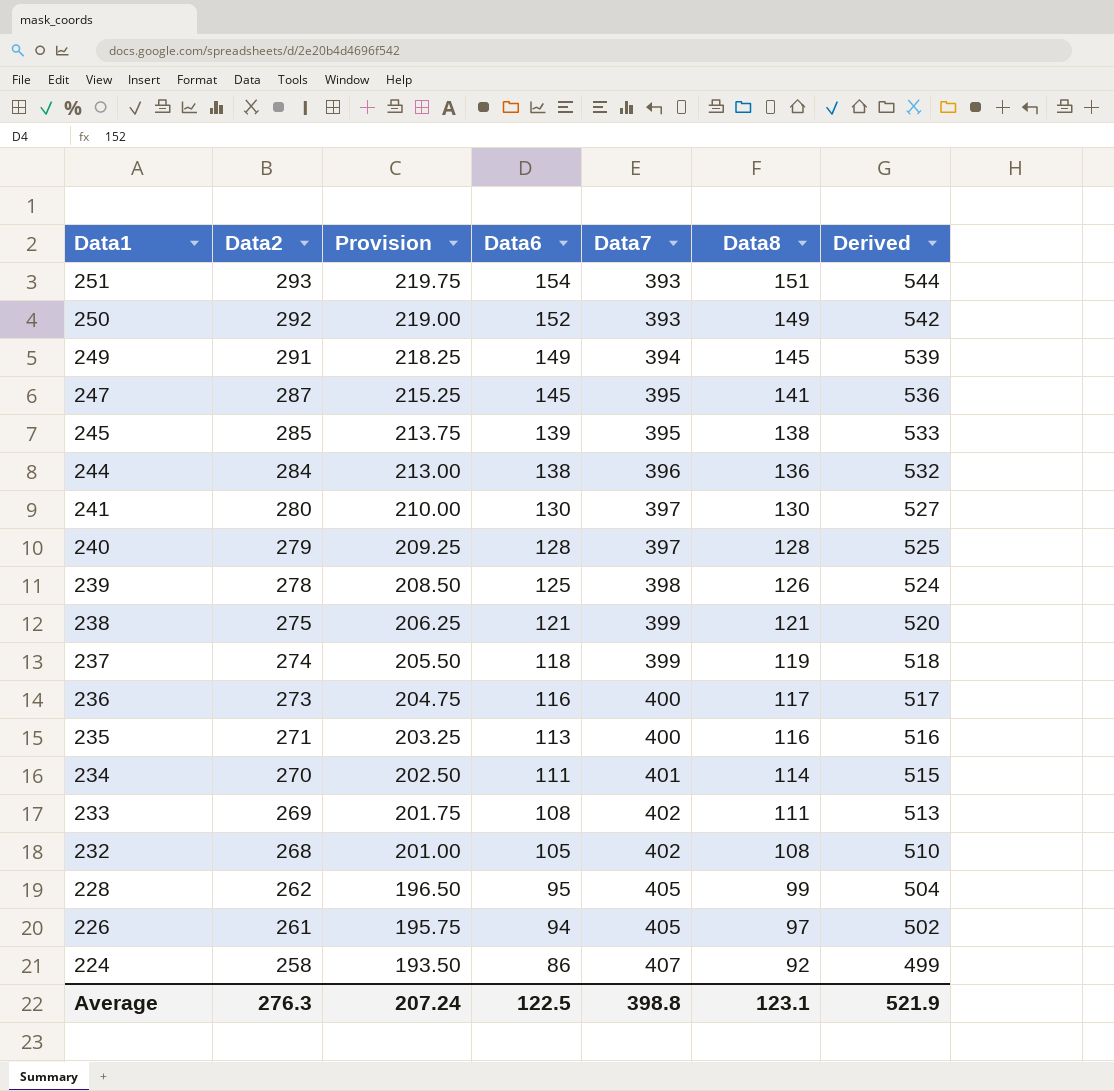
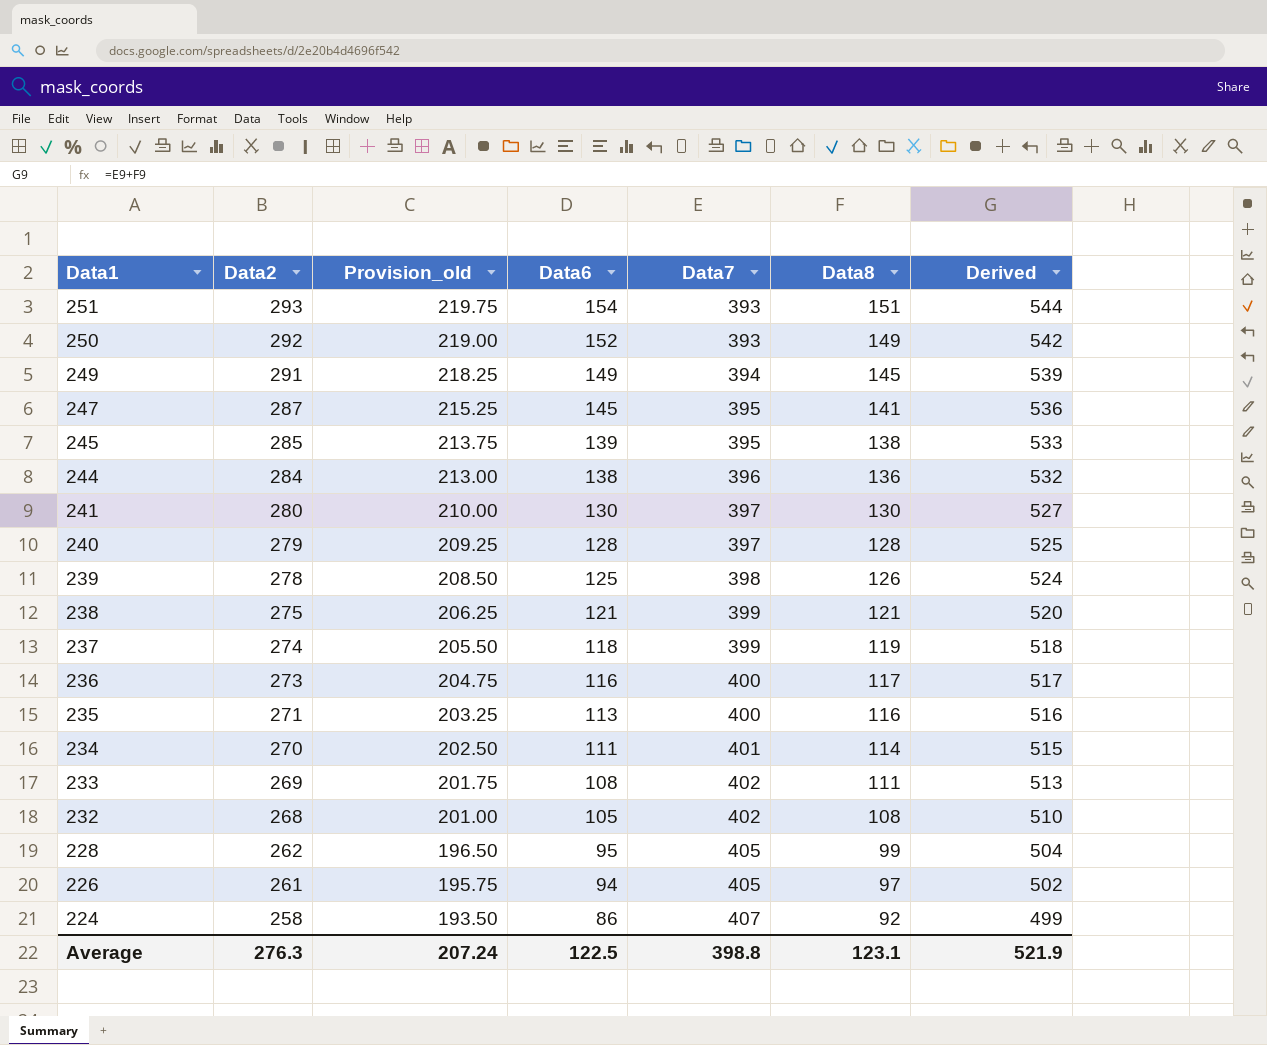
column name: Provision -> Provision_old

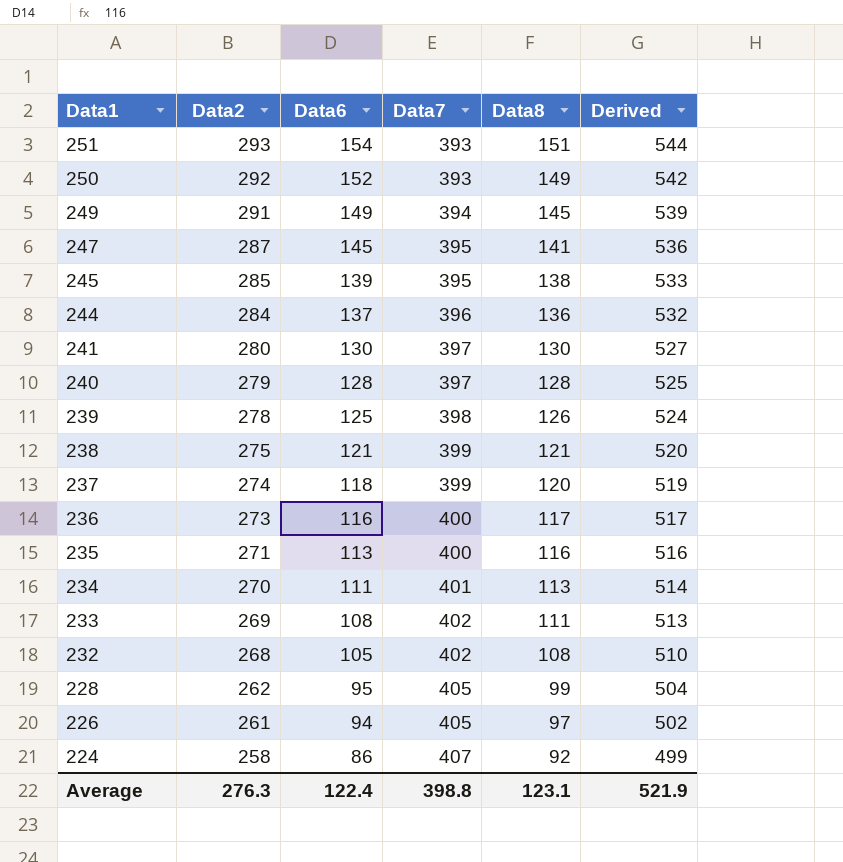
column Provision_old | formula: [Data2] * 0.75 -> none
244 | Data6: 138 -> 137
237 | Data8: 119 -> 120
237 | Derived: 518 -> 519
234 | Data8: 114 -> 113
234 | Derived: 515 -> 514
Average | Data6: 122.5 -> 122.4

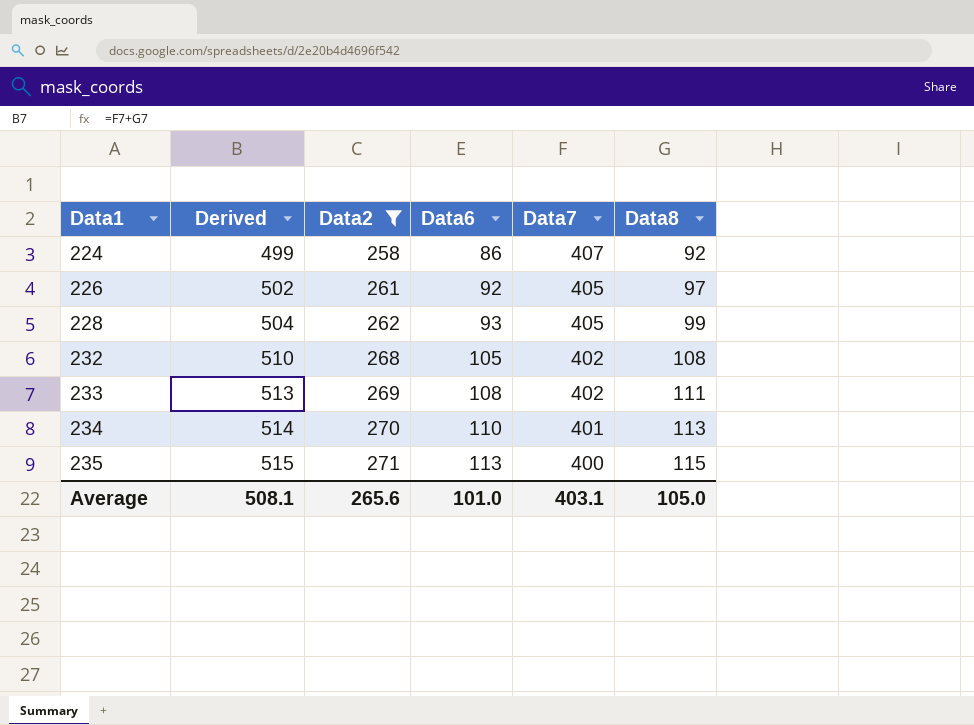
filter: none -> Data2 <= 271
row order: Data1 descending -> Data1 ascending
column Derived | position: 6 -> 2
226 | Data6: 94 -> 92
228 | Data6: 95 -> 93
234 | Data6: 111 -> 110
235 | Derived: 516 -> 515
235 | Data8: 116 -> 115
Average | Derived: 521.9 -> 508.1
Average | Data2: 276.3 -> 265.6
Average | Data6: 122.4 -> 101.0
Average | Data7: 398.8 -> 403.1
Average | Data8: 123.1 -> 105.0

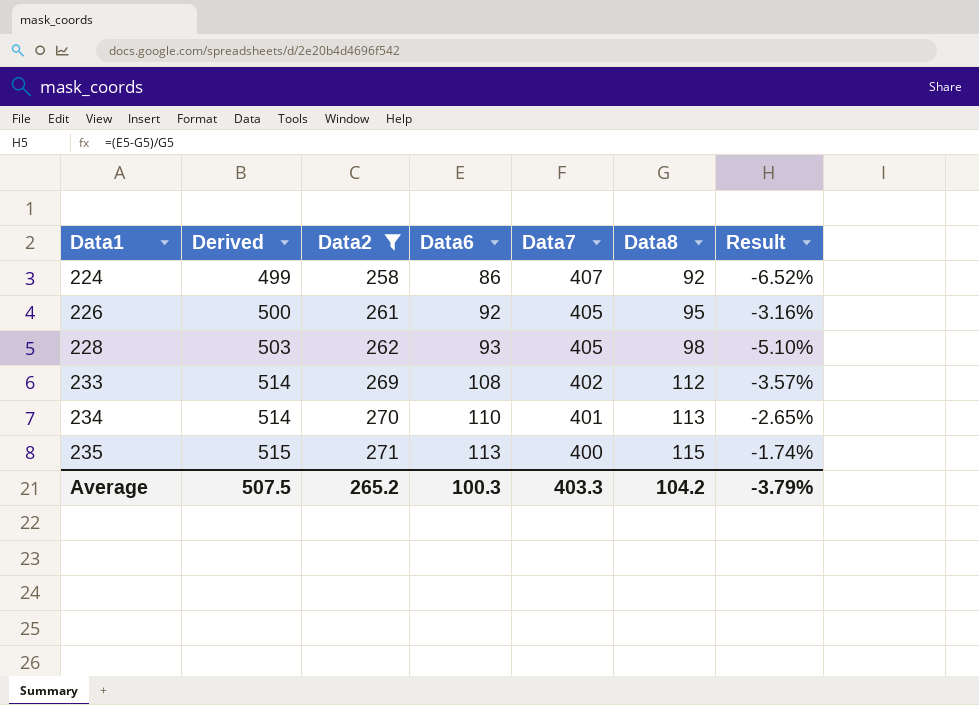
column Result | formula: none -> ([Data6] - [Data8]) / [Data8]
row 232: 510 | 268 | 105 | 402 | 108 -> none
226 | Derived: 502 -> 500
226 | Data8: 97 -> 95
228 | Derived: 504 -> 503
228 | Data8: 99 -> 98
233 | Derived: 513 -> 514
233 | Data8: 111 -> 112
Average | Derived: 508.1 -> 507.5
Average | Data2: 265.6 -> 265.2
Average | Data6: 101.0 -> 100.3
Average | Data7: 403.1 -> 403.3
Average | Data8: 105.0 -> 104.2

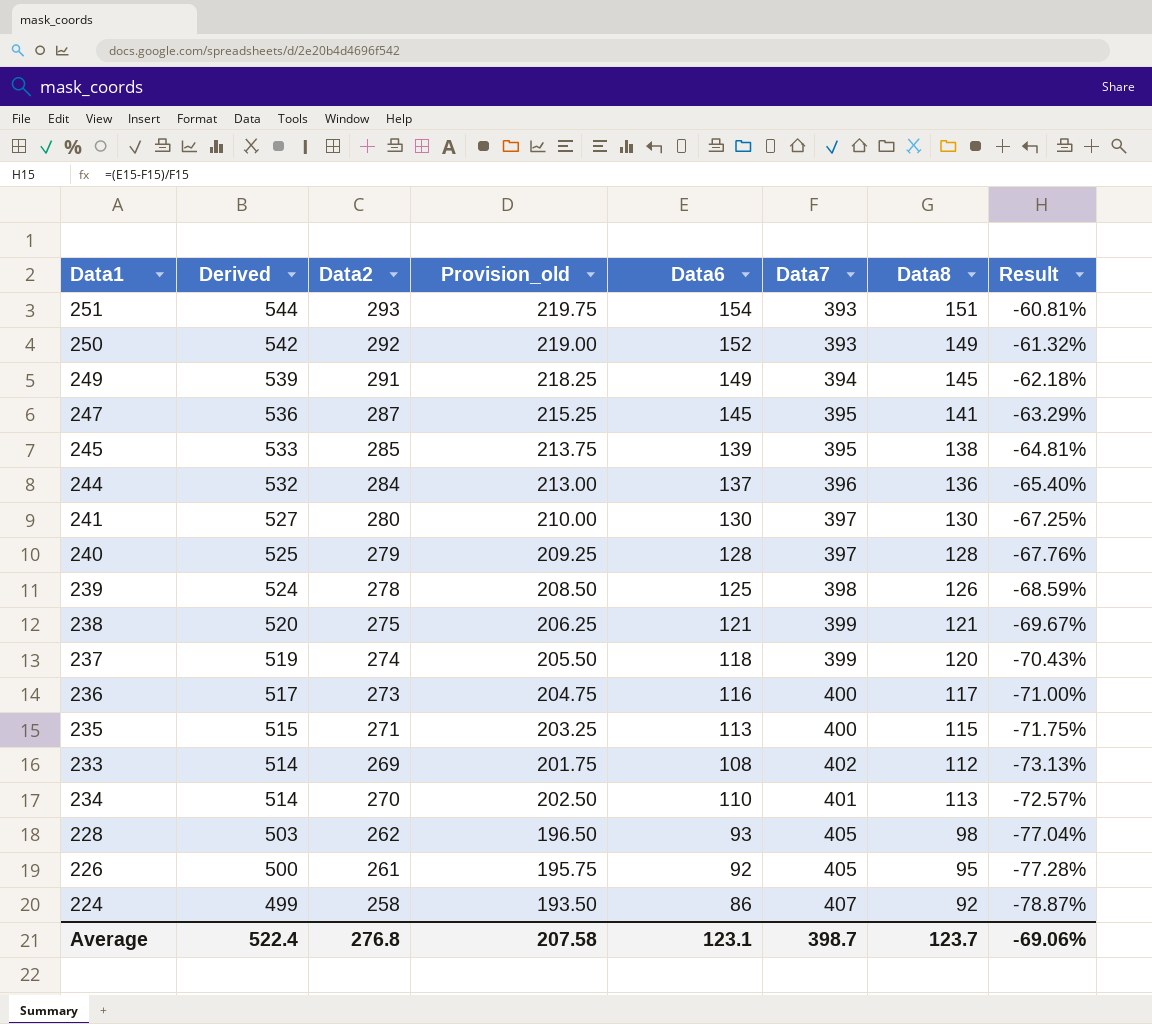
filter: Data2 <= 271 -> none
row order: Data1 ascending -> Derived descending
column Provision_old | formula: none -> [Data2] * 0.75
column Result | formula: ([Data6] - [Data8]) / [Data8] -> ([Data6] - [Data7]) / [Data7]
Average | Derived: 507.5 -> 522.4
Average | Data2: 265.2 -> 276.8
Average | Data6: 100.3 -> 123.1
Average | Data7: 403.3 -> 398.7
Average | Data8: 104.2 -> 123.7
Average | Result: -3.79% -> -69.06%

